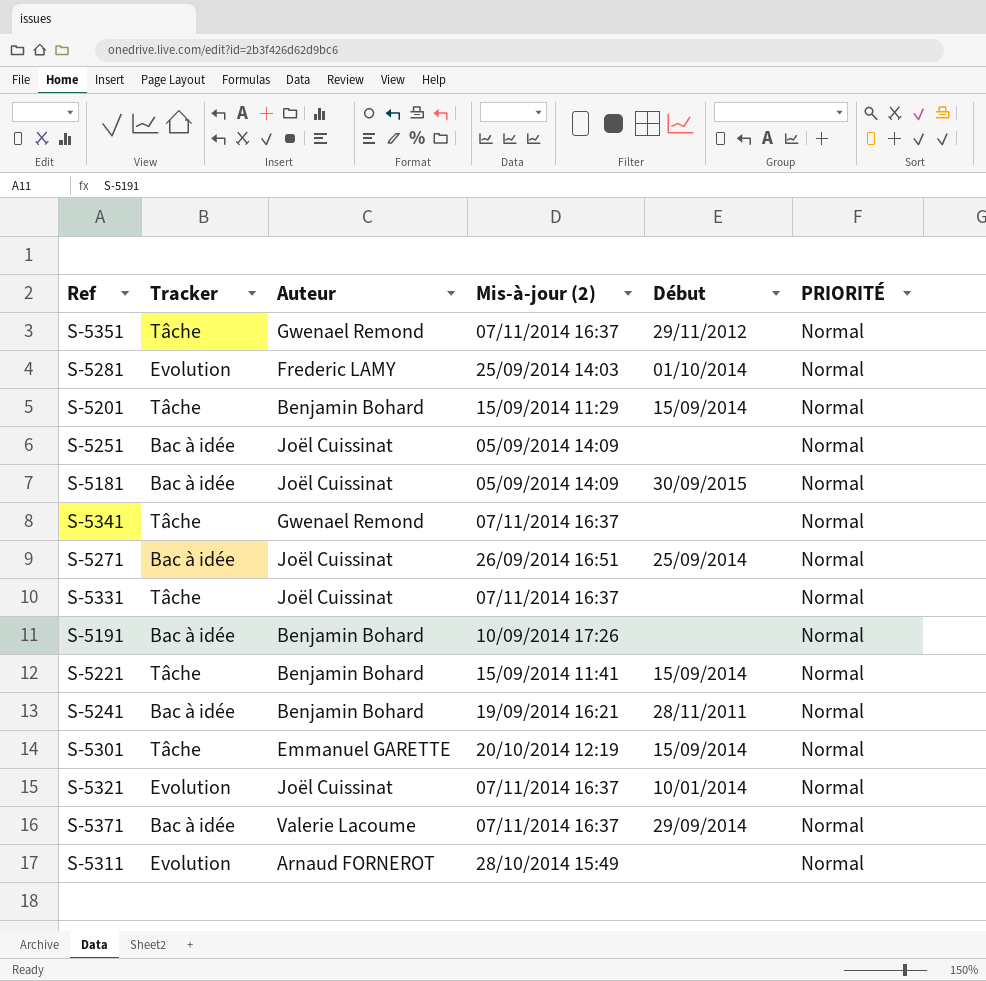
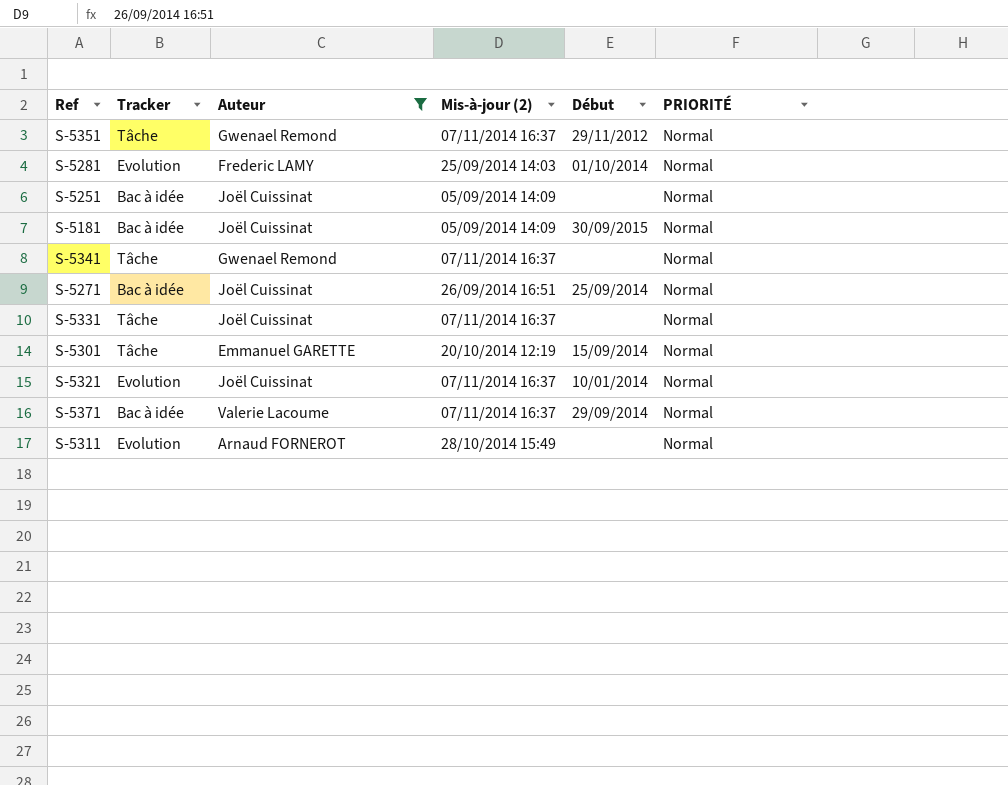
filter: none -> Auteur != Benjamin Bohard

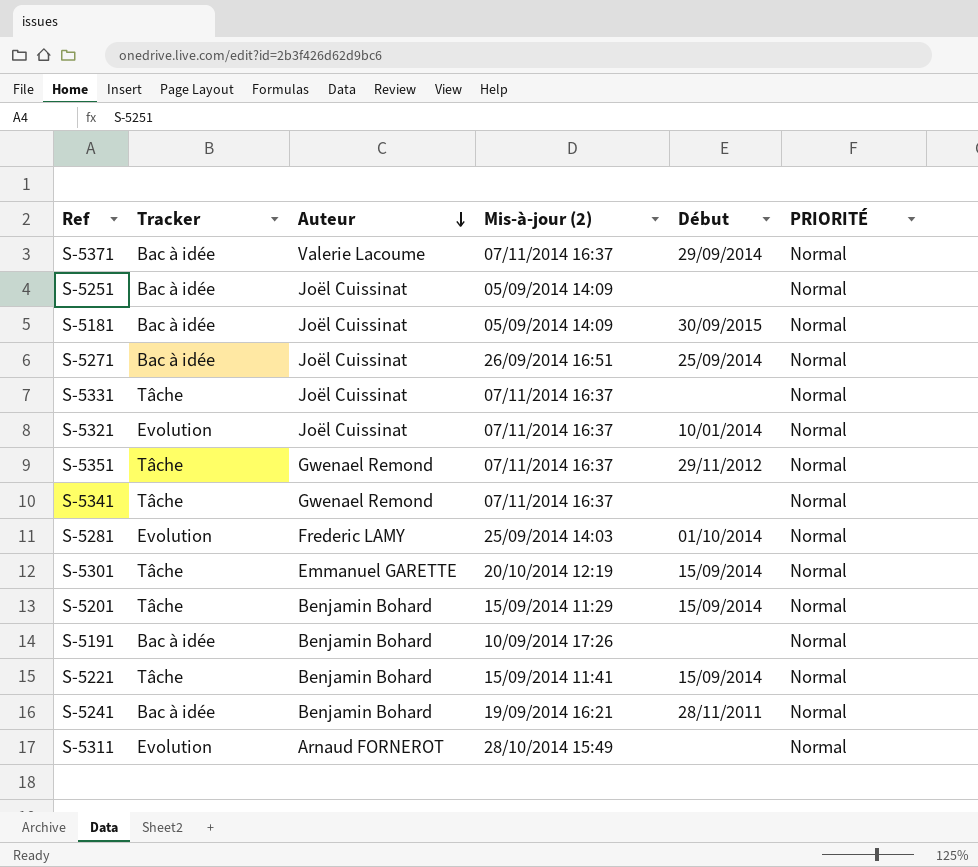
filter: Auteur != Benjamin Bohard -> none
row order: none -> Auteur descending

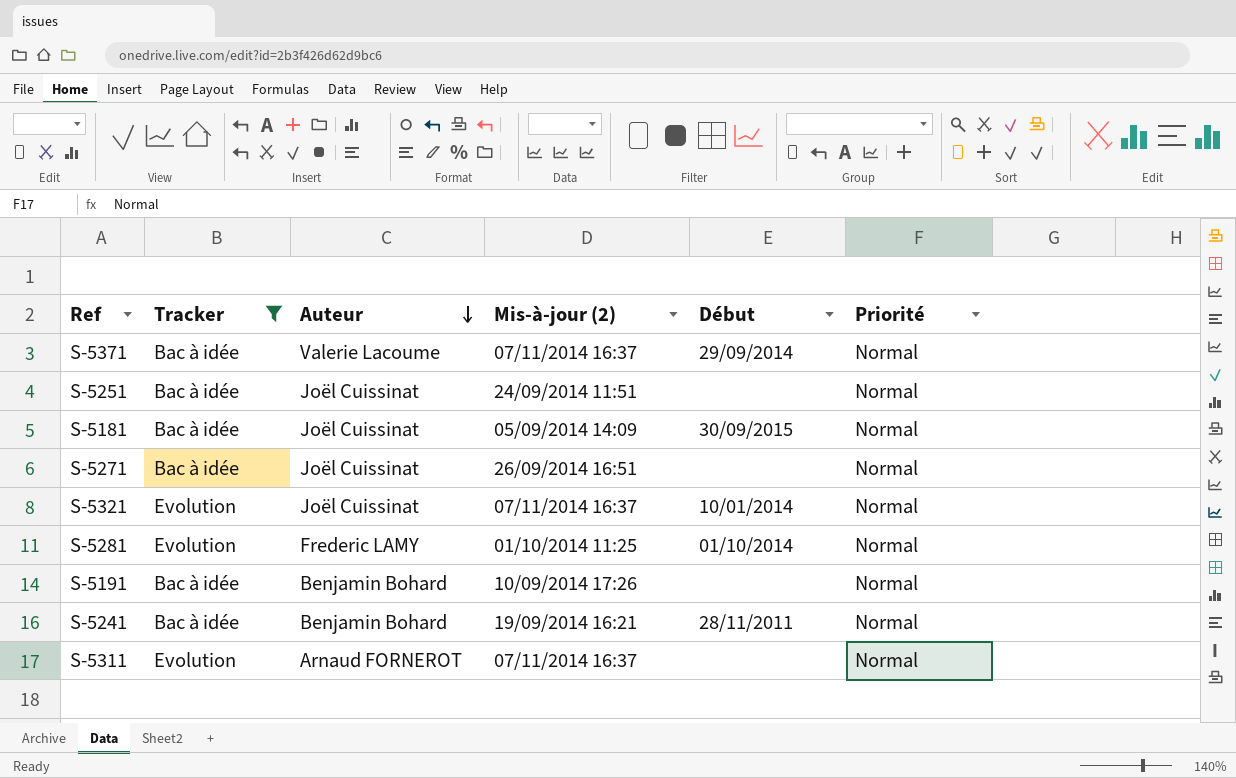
filter: none -> Tracker != Tâche
column name: PRIORITÉ -> Priorité
S-5251 | Mis-à-jour (2): 05/09/2014 14:09 -> 24/09/2014 11:51
S-5271 | Début: 25/09/2014 -> none
S-5281 | Mis-à-jour (2): 25/09/2014 14:03 -> 01/10/2014 11:25
S-5311 | Mis-à-jour (2): 28/10/2014 15:49 -> 07/11/2014 16:37

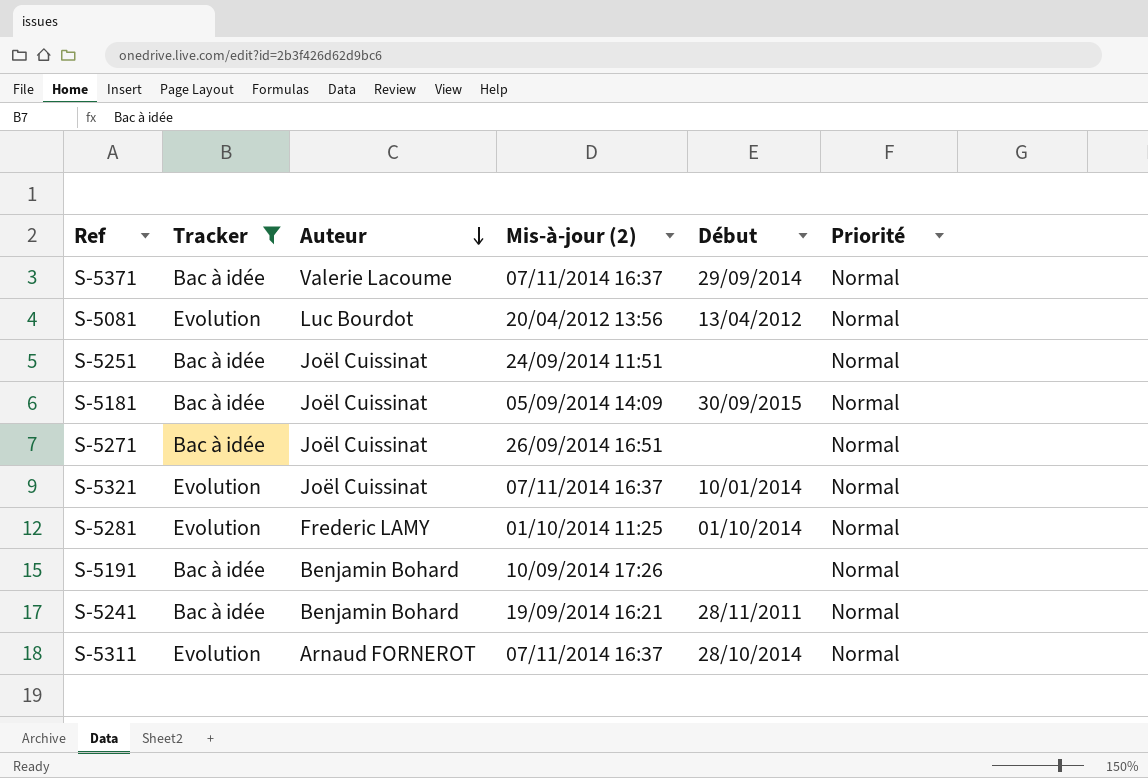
row S-5081: none -> Evolution | Luc Bourdot | 20/04/2012 13:56 | 13/04/2012 | Normal
S-5311 | Début: none -> 28/10/2014

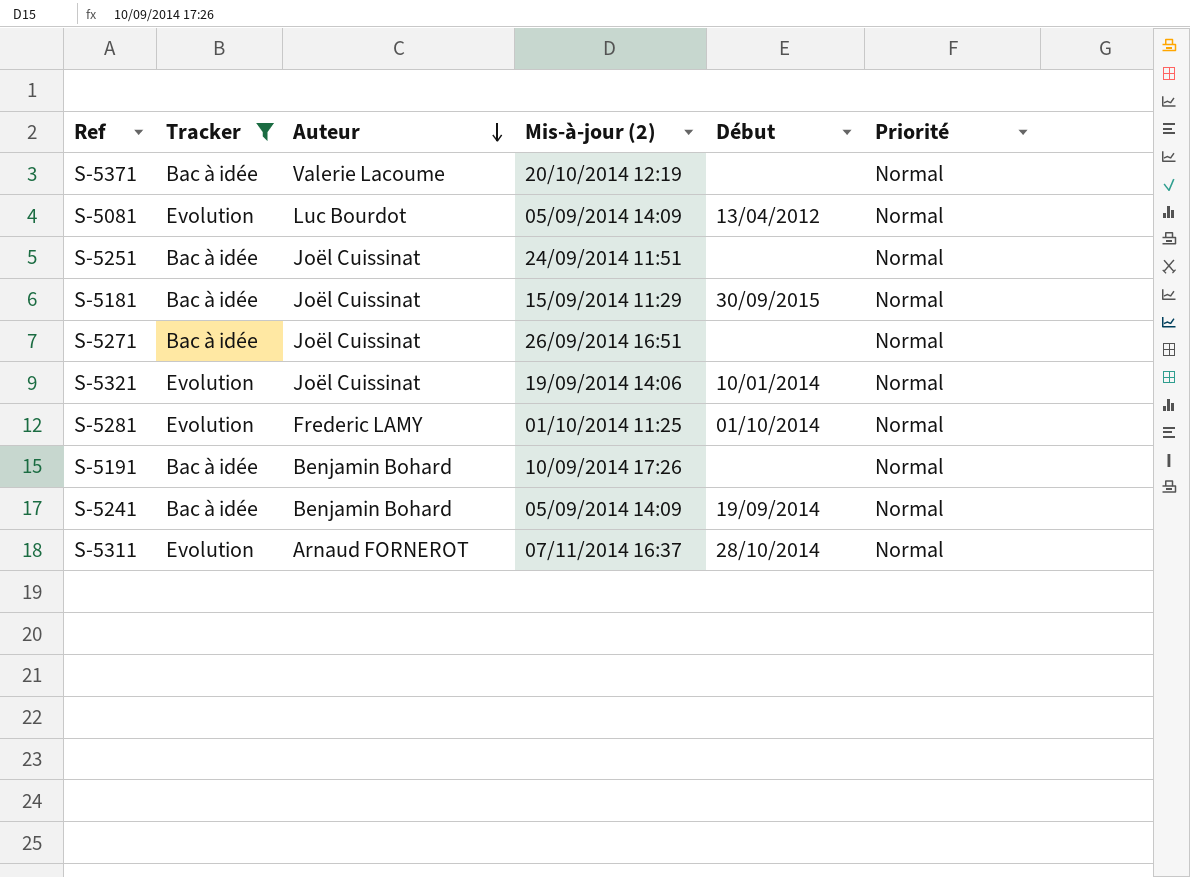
S-5371 | Mis-à-jour (2): 07/11/2014 16:37 -> 20/10/2014 12:19
S-5371 | Début: 29/09/2014 -> none
S-5081 | Mis-à-jour (2): 20/04/2012 13:56 -> 05/09/2014 14:09
S-5181 | Mis-à-jour (2): 05/09/2014 14:09 -> 15/09/2014 11:29
S-5321 | Mis-à-jour (2): 07/11/2014 16:37 -> 19/09/2014 14:06
S-5241 | Mis-à-jour (2): 19/09/2014 16:21 -> 05/09/2014 14:09
S-5241 | Début: 28/11/2011 -> 19/09/2014

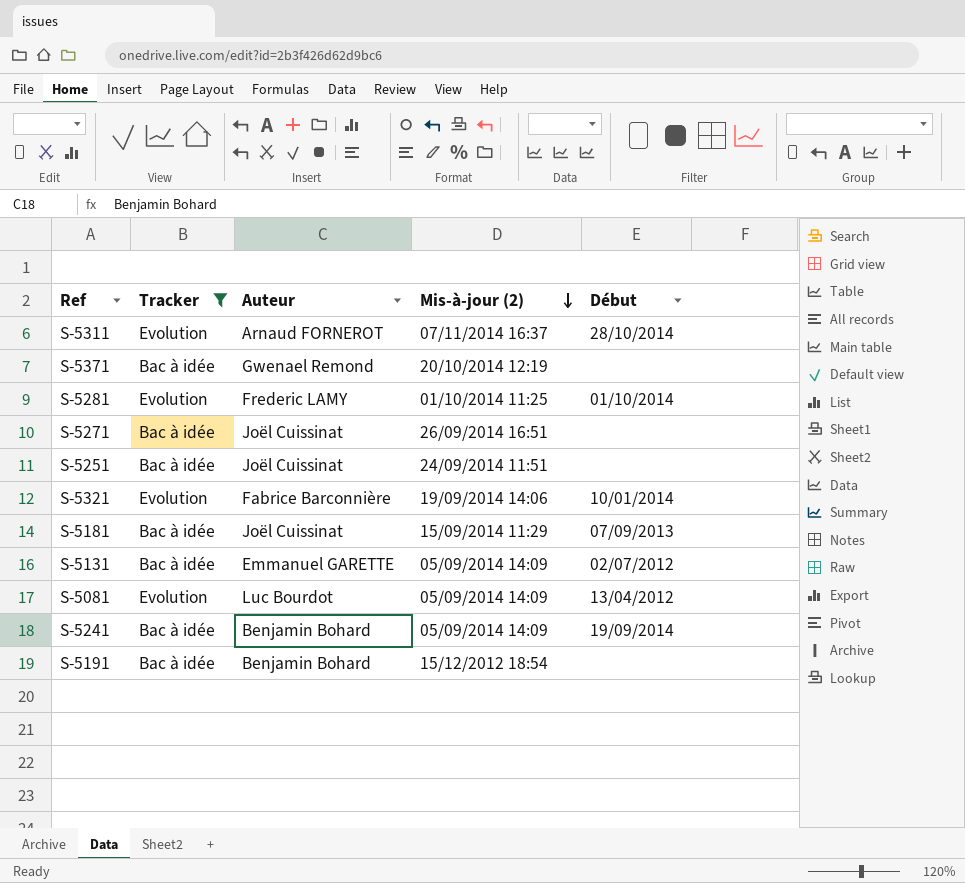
row order: Auteur descending -> Mis-à-jour (2) descending
column Priorité | position: 6 -> none
S-5371 | Auteur: Valerie Lacoume -> Gwenael Remond
S-5321 | Auteur: Joël Cuissinat -> Fabrice Barconnière
S-5181 | Début: 30/09/2015 -> 07/09/2013
row S-5131: none -> Bac à idée | Emmanuel GARETTE | 05/09/2014 14:09 | 02/07/2012
S-5191 | Mis-à-jour (2): 10/09/2014 17:26 -> 15/12/2012 18:54

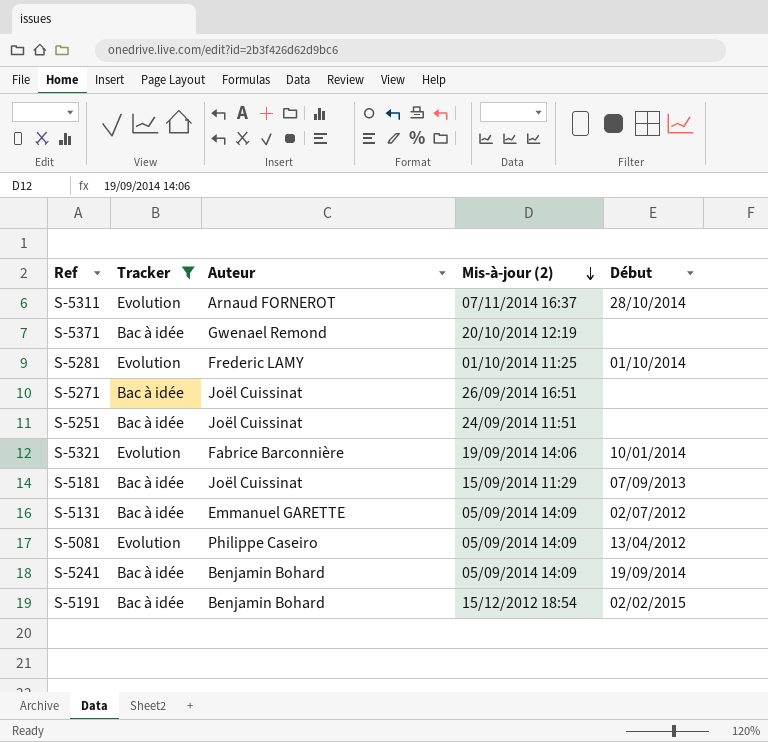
S-5081 | Auteur: Luc Bourdot -> Philippe Caseiro
S-5191 | Début: none -> 02/02/2015

